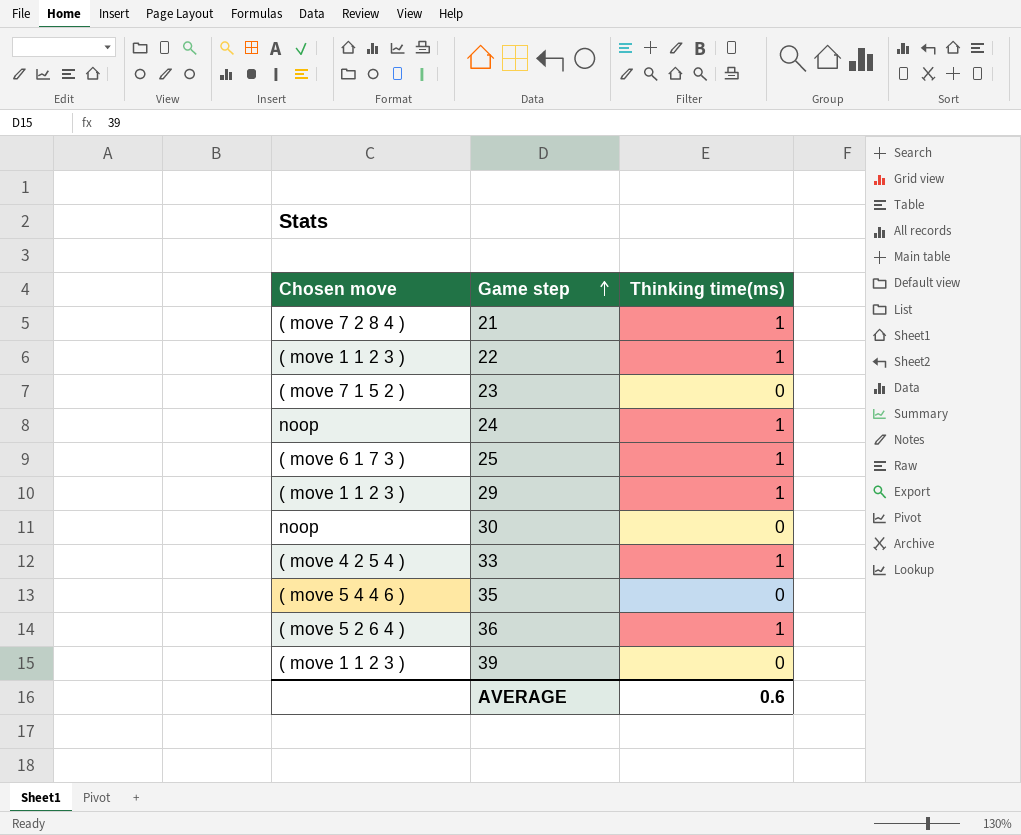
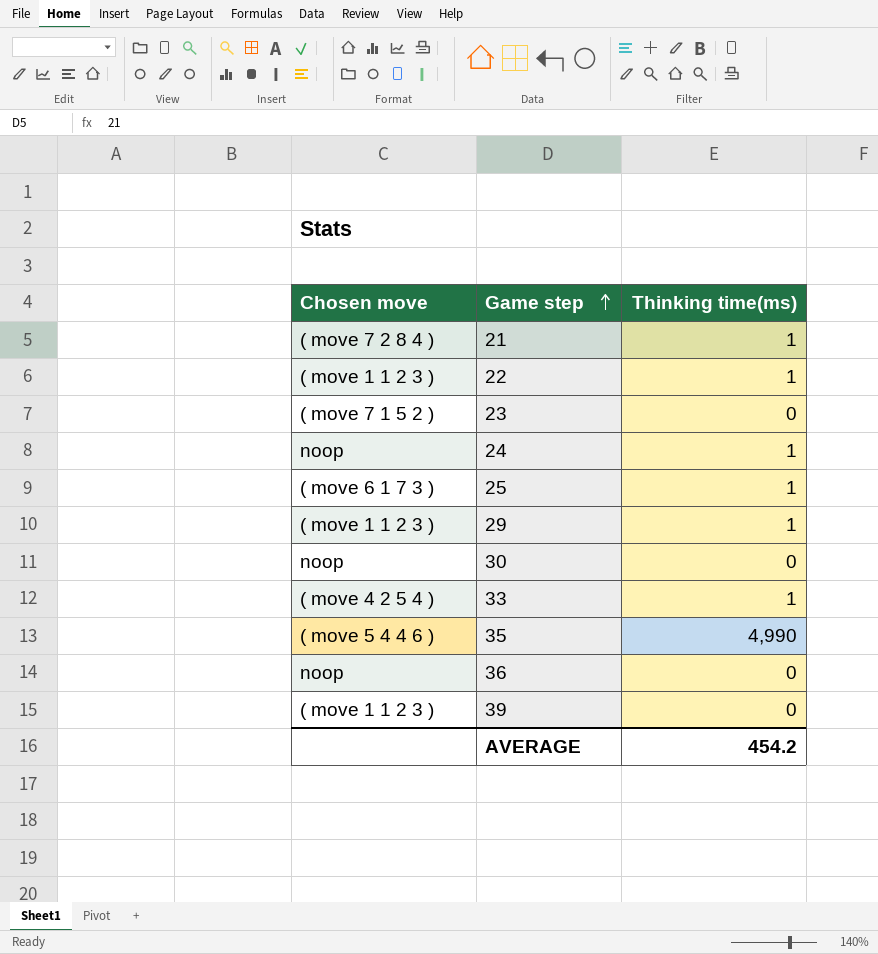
35 | Thinking time(ms): 0 -> 4,990
36 | Chosen move: ( move 5 2 6 4 ) -> noop
36 | Thinking time(ms): 1 -> 0
AVERAGE | Thinking time(ms): 0.6 -> 454.2

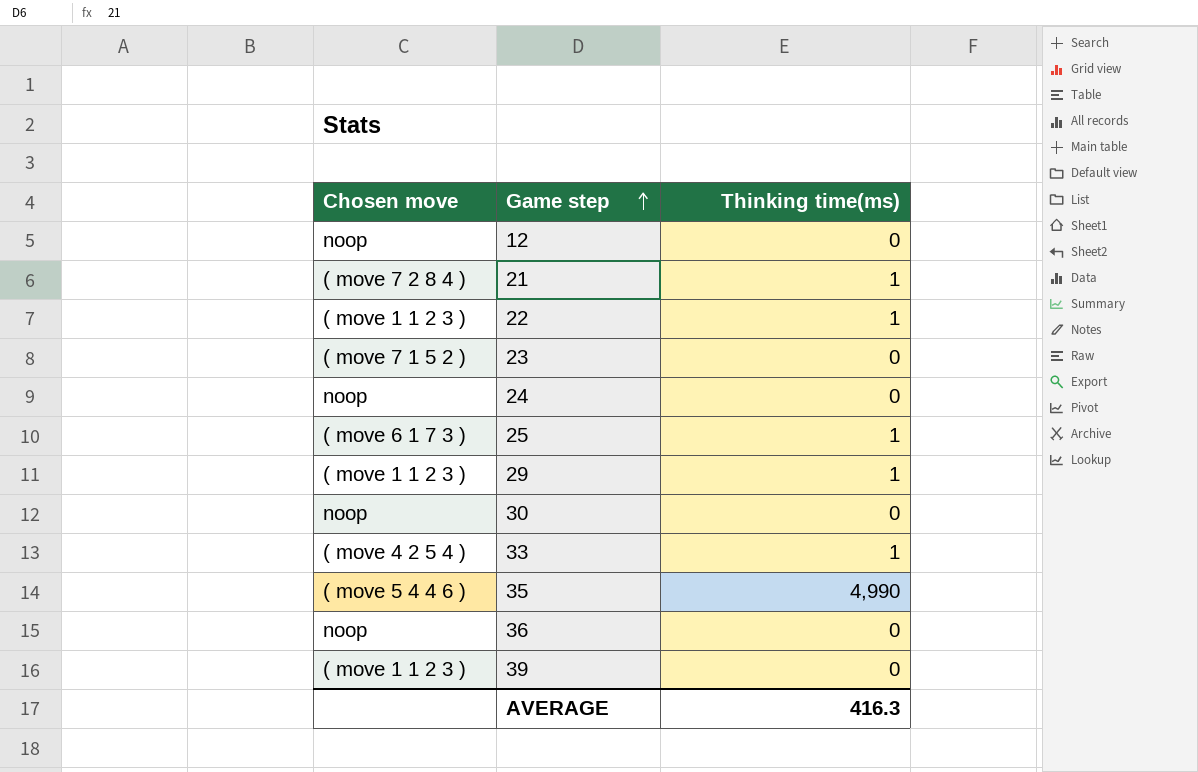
row 12: none -> noop | 0
24 | Thinking time(ms): 1 -> 0
AVERAGE | Thinking time(ms): 454.2 -> 416.3

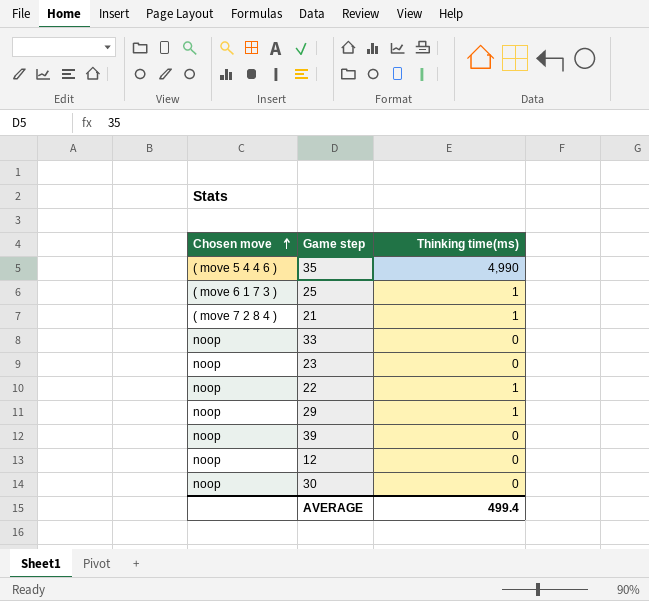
row order: Game step ascending -> Chosen move ascending
row 24: noop | 0 -> none
row 36: noop | 0 -> none
33 | Chosen move: ( move 4 2 5 4 ) -> noop
33 | Thinking time(ms): 1 -> 0
23 | Chosen move: ( move 7 1 5 2 ) -> noop
22 | Chosen move: ( move 1 1 2 3 ) -> noop
29 | Chosen move: ( move 1 1 2 3 ) -> noop
39 | Chosen move: ( move 1 1 2 3 ) -> noop
AVERAGE | Thinking time(ms): 416.3 -> 499.4

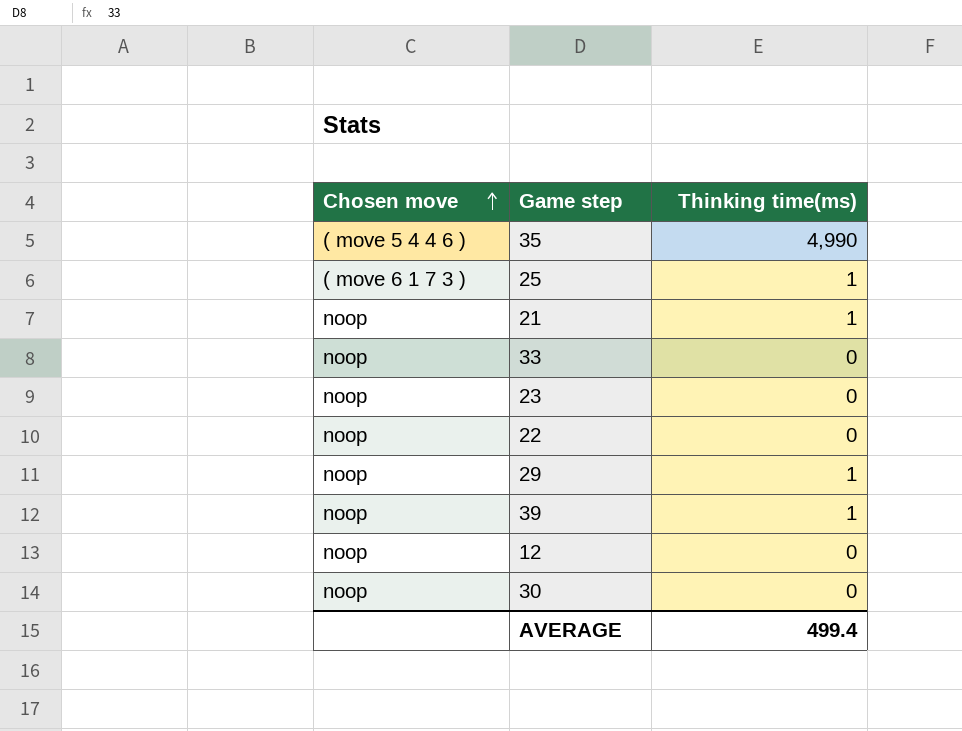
21 | Chosen move: ( move 7 2 8 4 ) -> noop
22 | Thinking time(ms): 1 -> 0
39 | Thinking time(ms): 0 -> 1

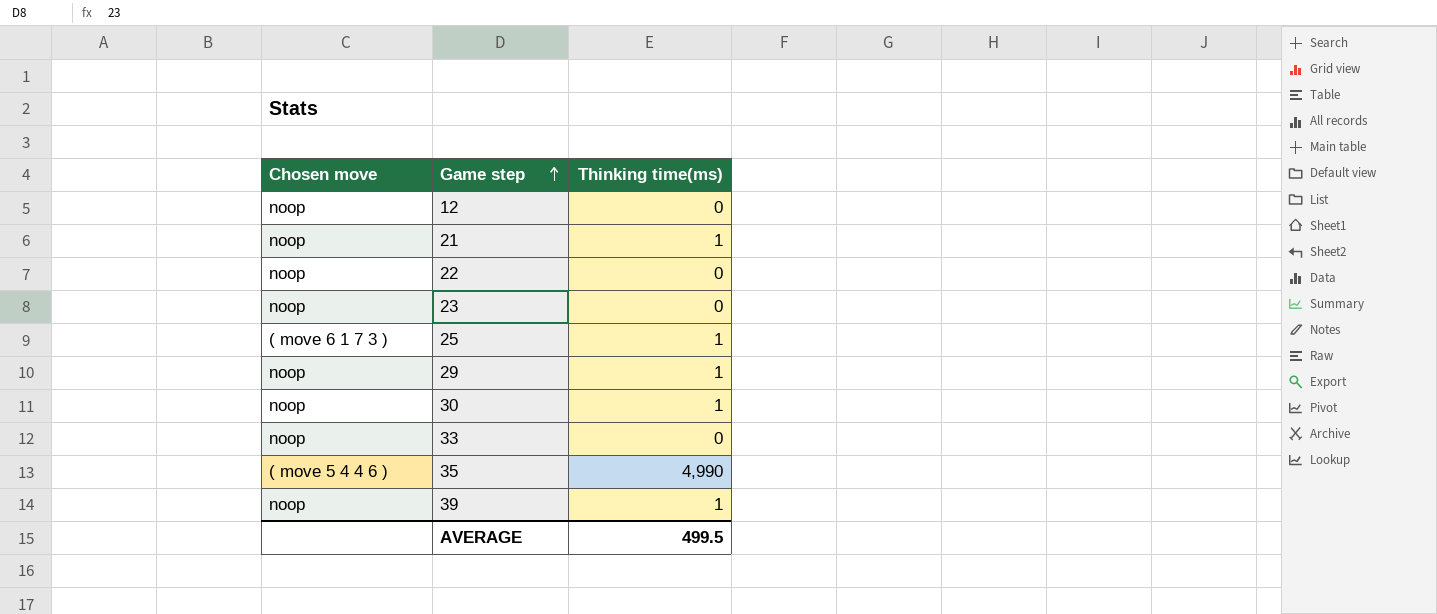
row order: Chosen move ascending -> Game step ascending
30 | Thinking time(ms): 0 -> 1
AVERAGE | Thinking time(ms): 499.4 -> 499.5

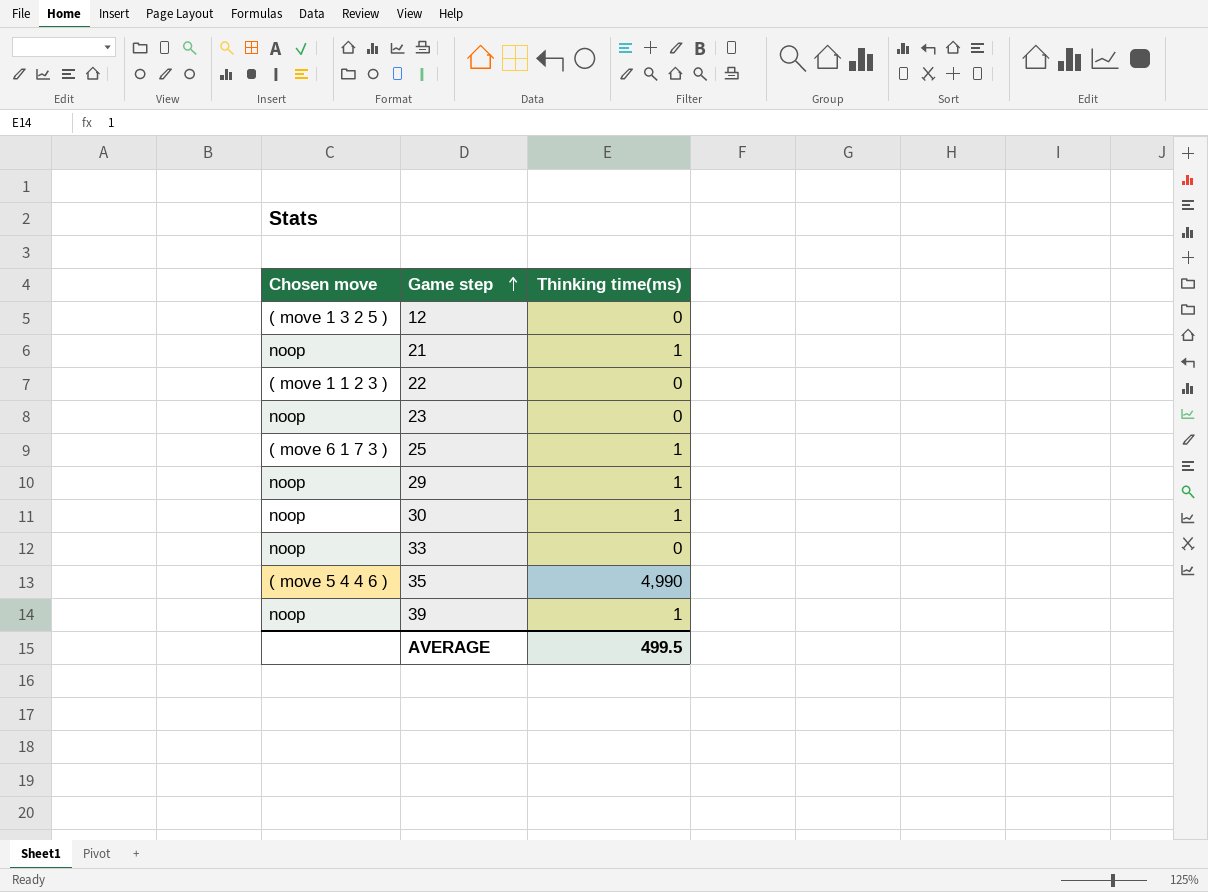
12 | Chosen move: noop -> ( move 1 3 2 5 )
22 | Chosen move: noop -> ( move 1 1 2 3 )

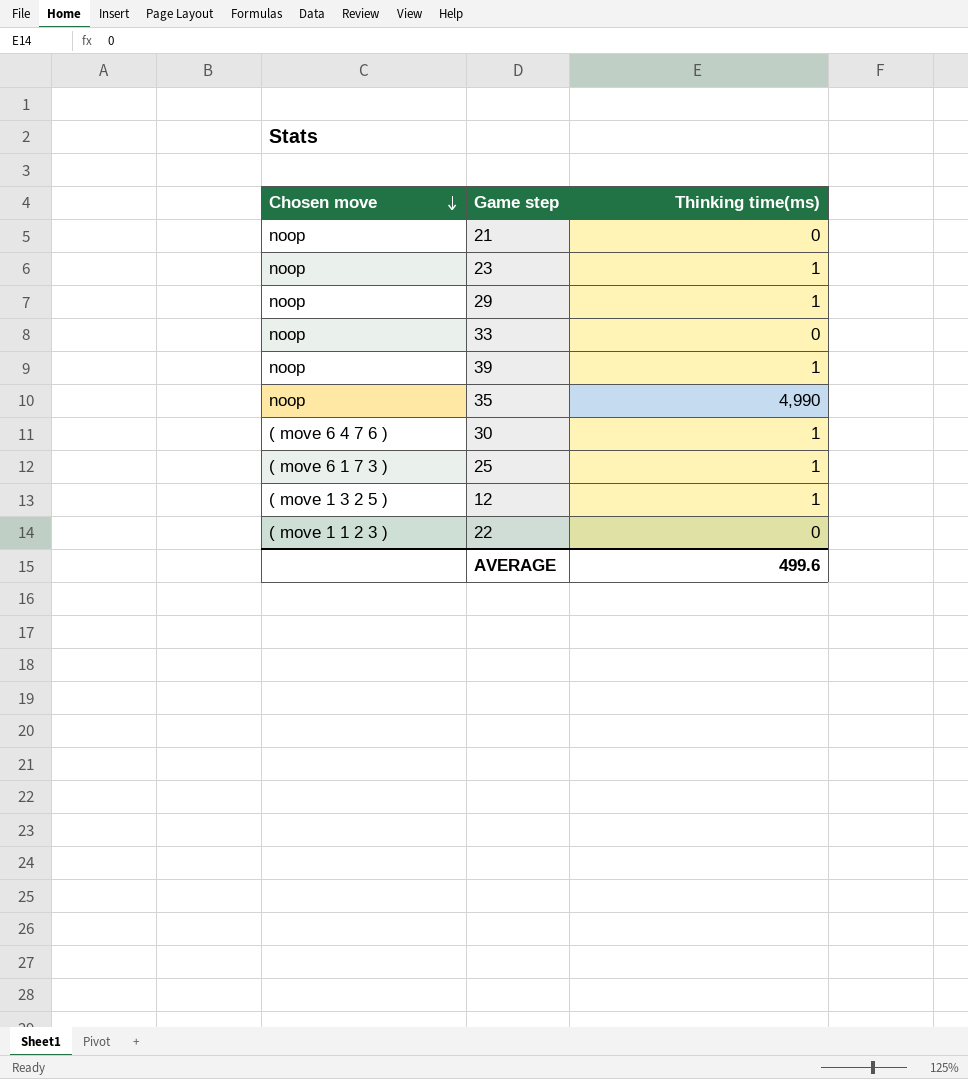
row order: Game step ascending -> Chosen move descending
21 | Thinking time(ms): 1 -> 0
23 | Thinking time(ms): 0 -> 1
35 | Chosen move: ( move 5 4 4 6 ) -> noop
30 | Chosen move: noop -> ( move 6 4 7 6 )
12 | Thinking time(ms): 0 -> 1
AVERAGE | Thinking time(ms): 499.5 -> 499.6

